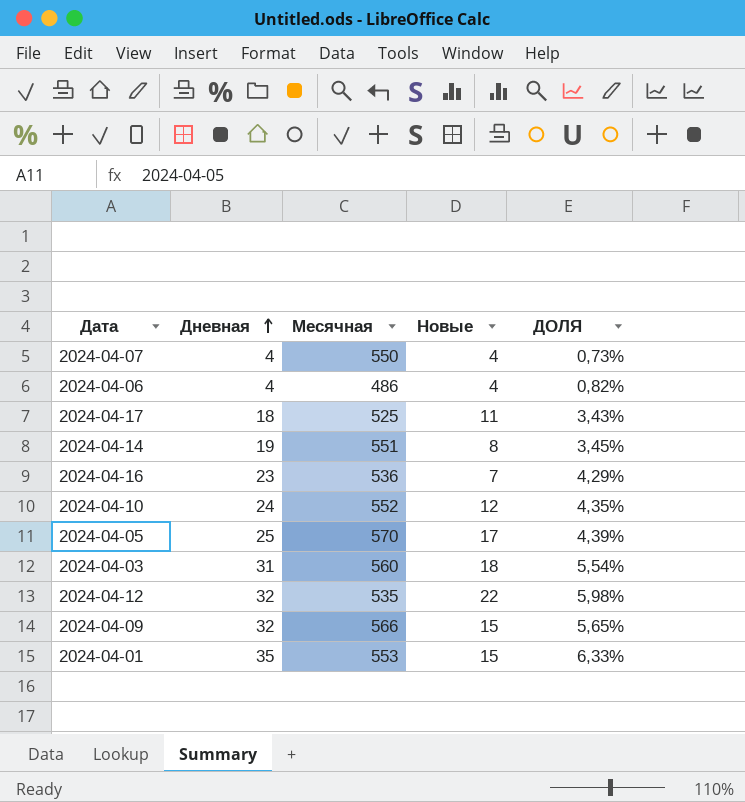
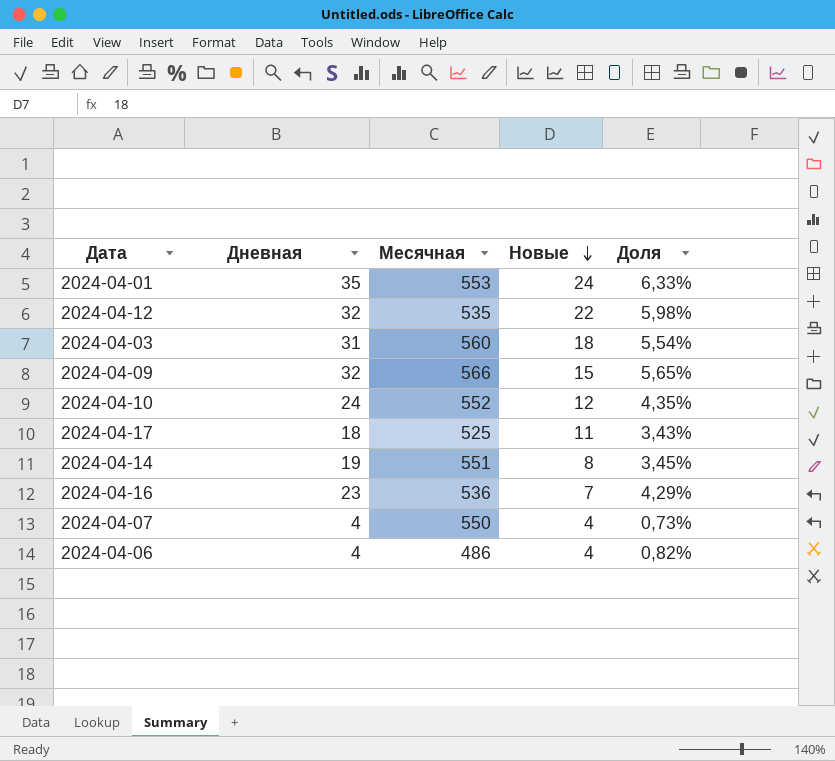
row order: Дневная ascending -> Новые descending
column name: ДОЛЯ -> Доля
row 2024-04-05: 25 | 570 | 17 | 4,39% -> none
2024-04-01 | Новые: 15 -> 24

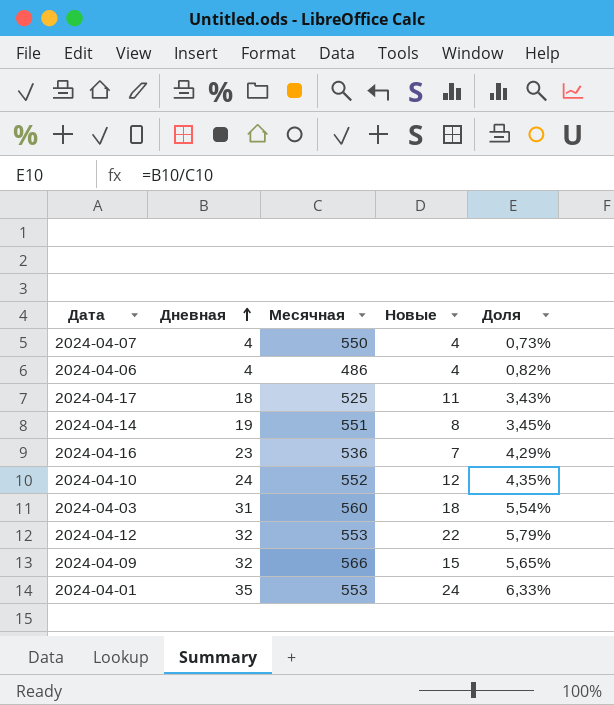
row order: Новые descending -> Дневная ascending
2024-04-12 | Месячная: 535 -> 553
2024-04-12 | Доля: 5,98% -> 5,79%

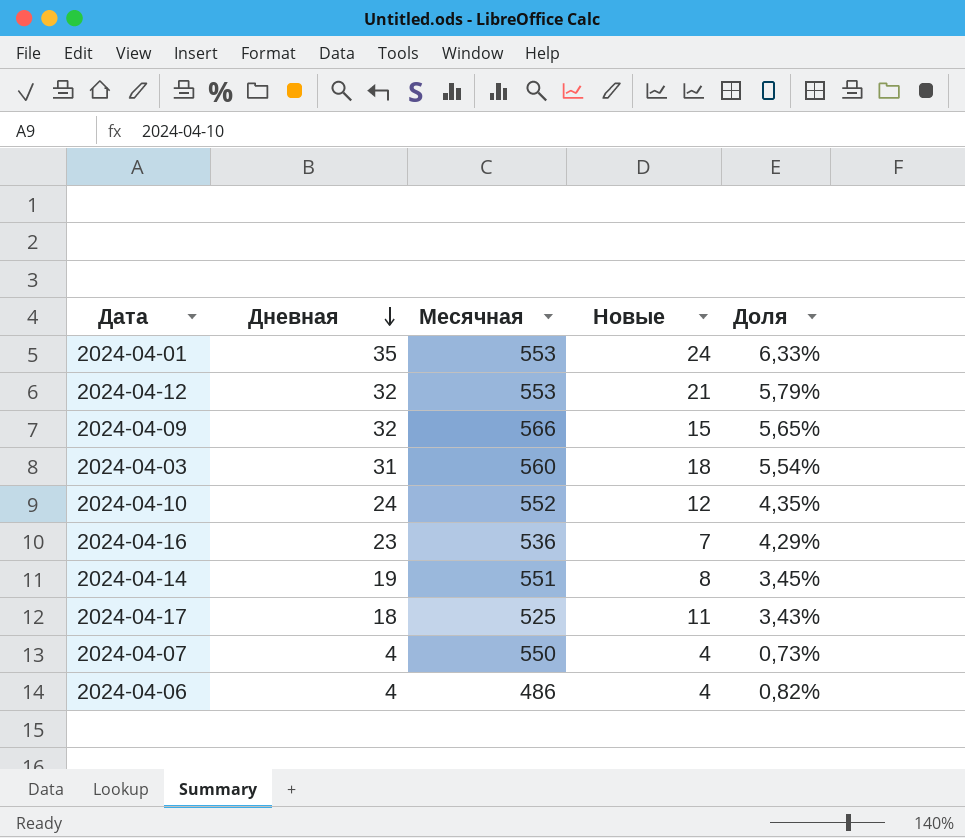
row order: Дневная ascending -> Дневная descending
2024-04-12 | Новые: 22 -> 21

